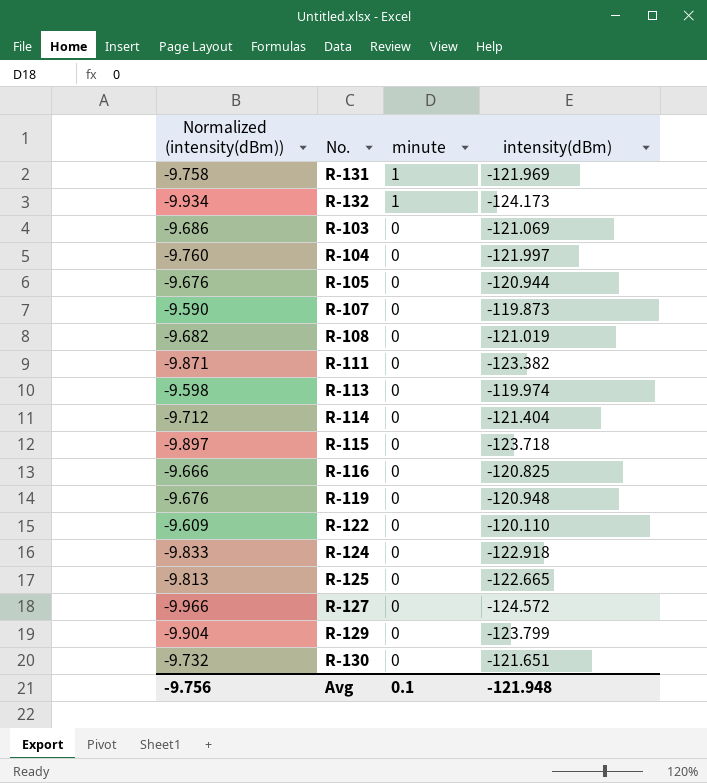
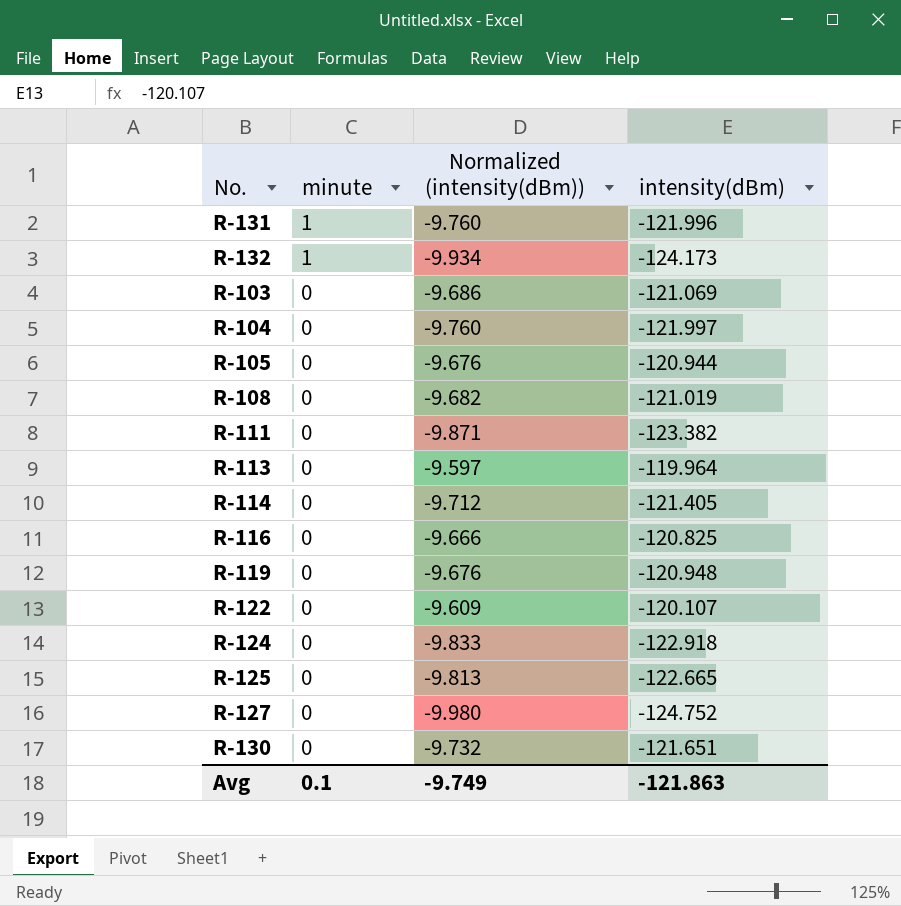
column Normalized (intensity(dBm)) | position: 1 -> 3
row R-107: -9.590 | 0 | -119.873 -> none
row R-115: -9.897 | 0 | -123.718 -> none
row R-129: -9.904 | 0 | -123.799 -> none
R-131 | Normalized (intensity(dBm)): -9.758 -> -9.760
R-131 | intensity(dBm): -121.969 -> -121.996
R-113 | Normalized (intensity(dBm)): -9.598 -> -9.597
R-113 | intensity(dBm): -119.974 -> -119.964
R-114 | intensity(dBm): -121.404 -> -121.405
R-122 | intensity(dBm): -120.110 -> -120.107
R-127 | Normalized (intensity(dBm)): -9.966 -> -9.980
R-127 | intensity(dBm): -124.572 -> -124.752
Avg | Normalized (intensity(dBm)): -9.756 -> -9.749
Avg | intensity(dBm): -121.948 -> -121.863

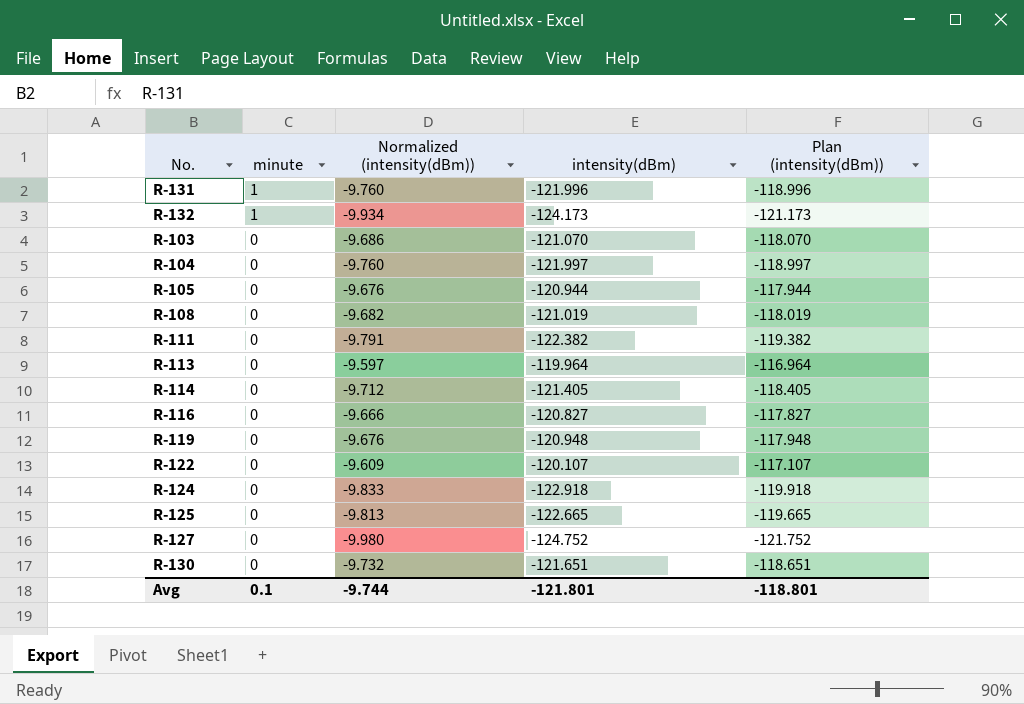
column Plan (intensity(dBm)) | formula: none -> [intensity(dBm)] + 3
R-103 | intensity(dBm): -121.069 -> -121.070
R-111 | Normalized (intensity(dBm)): -9.871 -> -9.791
R-111 | intensity(dBm): -123.382 -> -122.382
R-116 | intensity(dBm): -120.825 -> -120.827
Avg | Normalized (intensity(dBm)): -9.749 -> -9.744
Avg | intensity(dBm): -121.863 -> -121.801

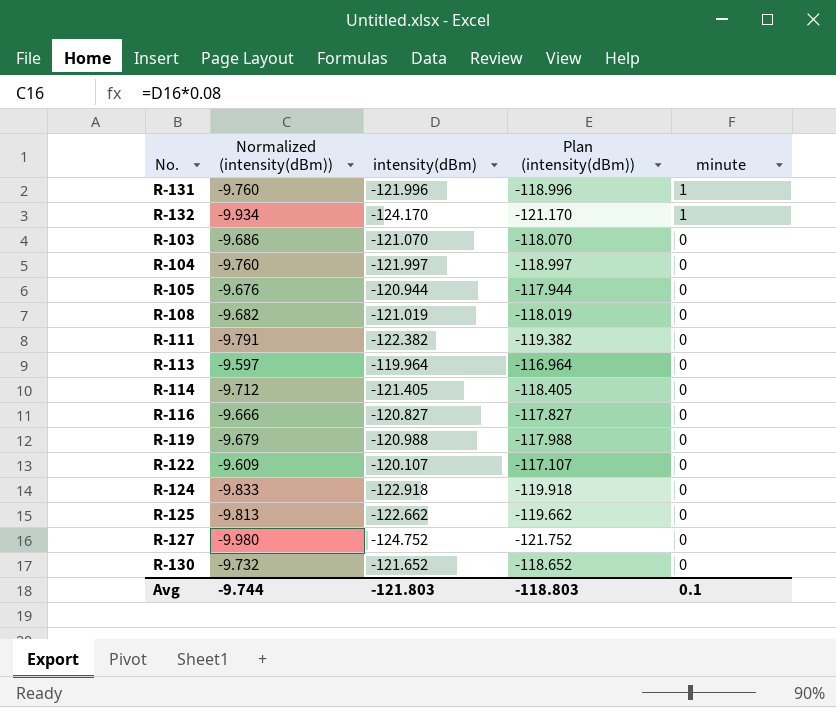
column minute | position: 2 -> 5
R-132 | intensity(dBm): -124.173 -> -124.170
R-132 | Plan (intensity(dBm)): -121.173 -> -121.170
R-119 | Normalized (intensity(dBm)): -9.676 -> -9.679
R-119 | intensity(dBm): -120.948 -> -120.988
R-119 | Plan (intensity(dBm)): -117.948 -> -117.988
R-125 | intensity(dBm): -122.665 -> -122.662
R-125 | Plan (intensity(dBm)): -119.665 -> -119.662
R-130 | intensity(dBm): -121.651 -> -121.652
R-130 | Plan (intensity(dBm)): -118.651 -> -118.652
Avg | intensity(dBm): -121.801 -> -121.803
Avg | Plan (intensity(dBm)): -118.801 -> -118.803

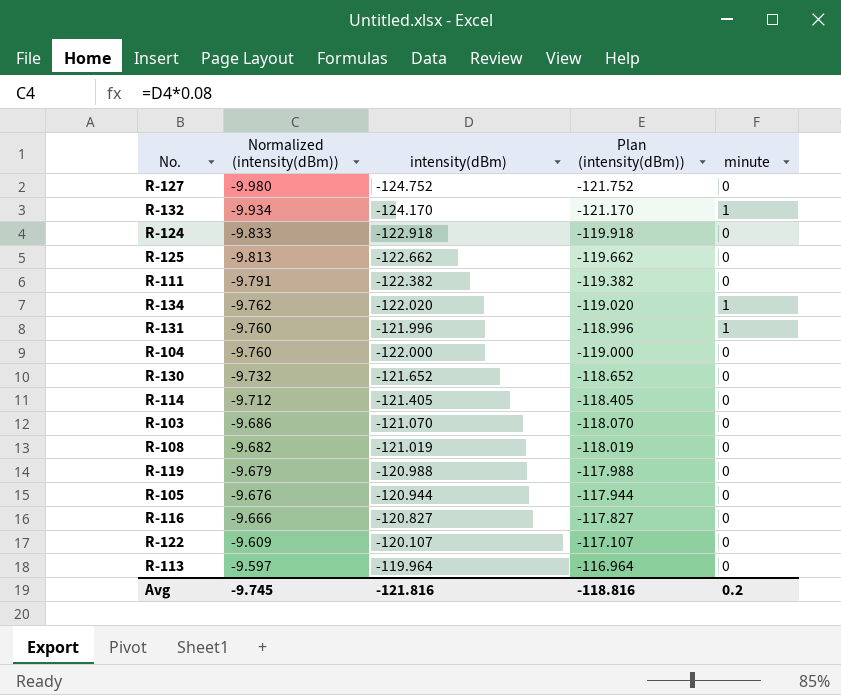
row order: minute descending -> Normalized (intensity(dBm)) ascending
row R-134: none -> -9.762 | -122.020 | -119.020 | 1
R-104 | intensity(dBm): -121.997 -> -122.000
R-104 | Plan (intensity(dBm)): -118.997 -> -119.000
Avg | Normalized (intensity(dBm)): -9.744 -> -9.745
Avg | intensity(dBm): -121.803 -> -121.816
Avg | Plan (intensity(dBm)): -118.803 -> -118.816
Avg | minute: 0.1 -> 0.2

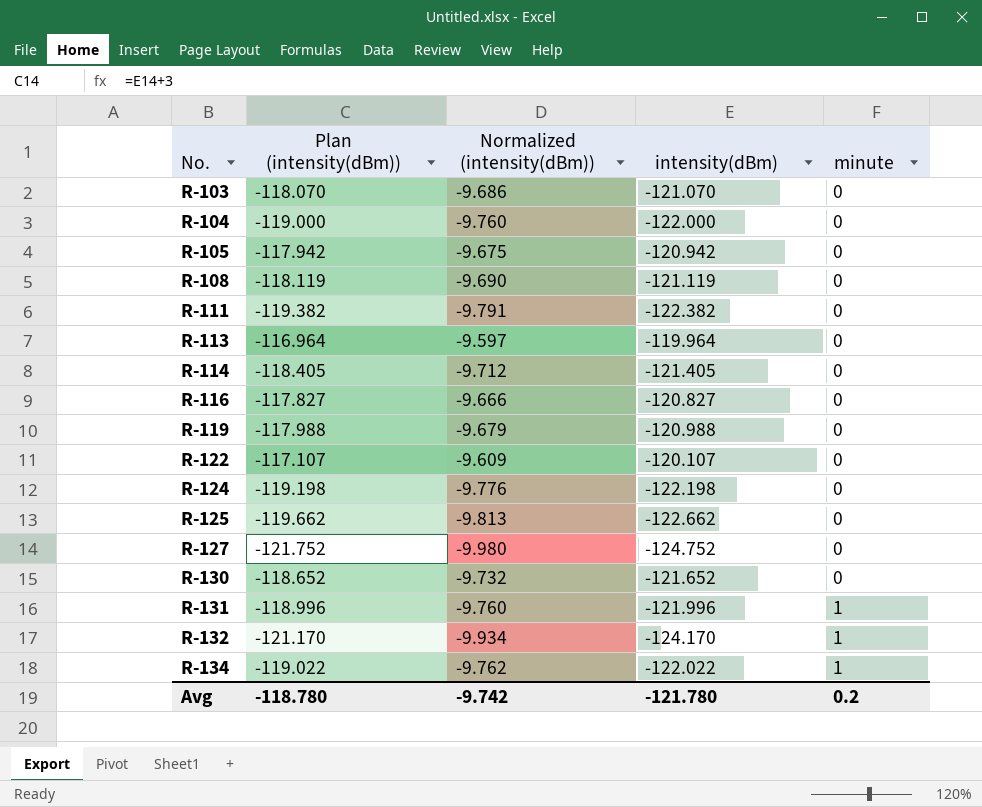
row order: Normalized (intensity(dBm)) ascending -> No. ascending
column Plan (intensity(dBm)) | position: 4 -> 2
R-105 | Plan (intensity(dBm)): -117.944 -> -117.942
R-105 | Normalized (intensity(dBm)): -9.676 -> -9.675
R-105 | intensity(dBm): -120.944 -> -120.942
R-108 | Plan (intensity(dBm)): -118.019 -> -118.119
R-108 | Normalized (intensity(dBm)): -9.682 -> -9.690
R-108 | intensity(dBm): -121.019 -> -121.119
R-124 | Plan (intensity(dBm)): -119.918 -> -119.198
R-124 | Normalized (intensity(dBm)): -9.833 -> -9.776
R-124 | intensity(dBm): -122.918 -> -122.198
R-134 | Plan (intensity(dBm)): -119.020 -> -119.022
R-134 | intensity(dBm): -122.020 -> -122.022
Avg | Plan (intensity(dBm)): -118.816 -> -118.780
Avg | Normalized (intensity(dBm)): -9.745 -> -9.742
Avg | intensity(dBm): -121.816 -> -121.780

